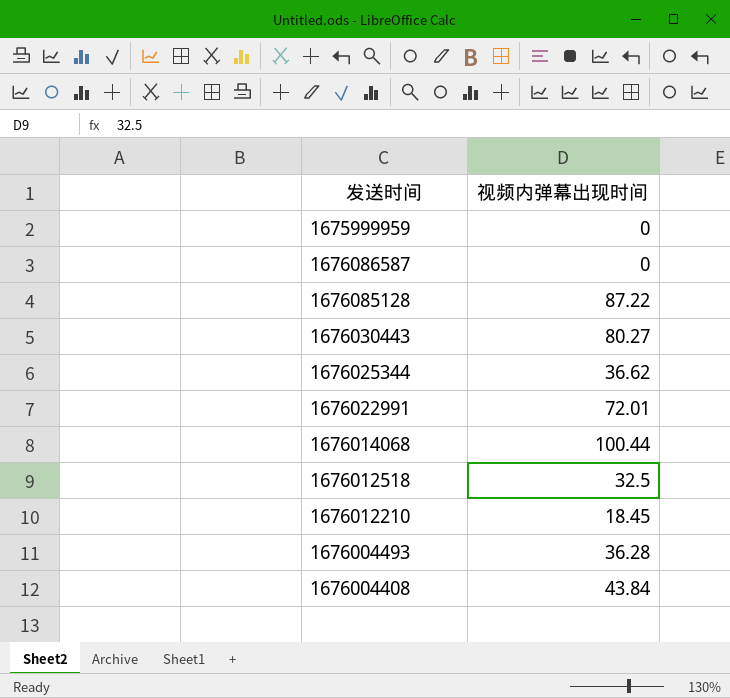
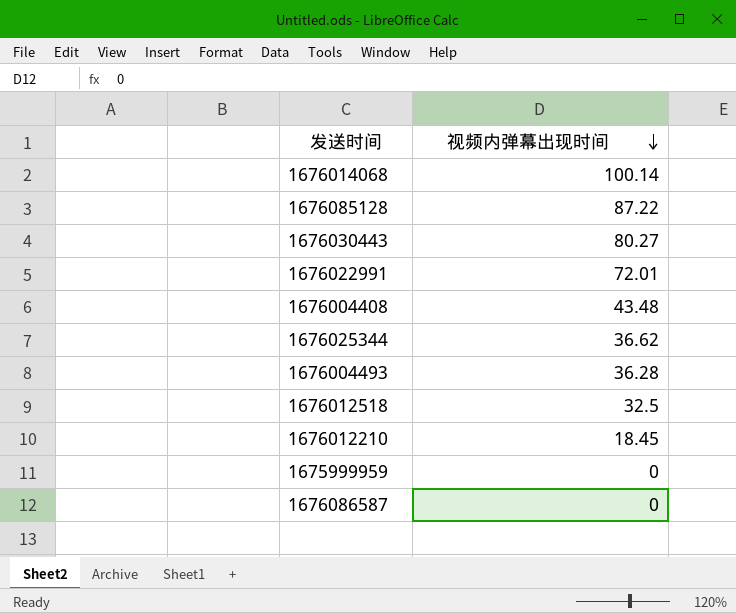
row order: none -> 视频内弹幕出现时间 descending
1676014068 | 视频内弹幕出现时间: 100.44 -> 100.14
1676004408 | 视频内弹幕出现时间: 43.84 -> 43.48

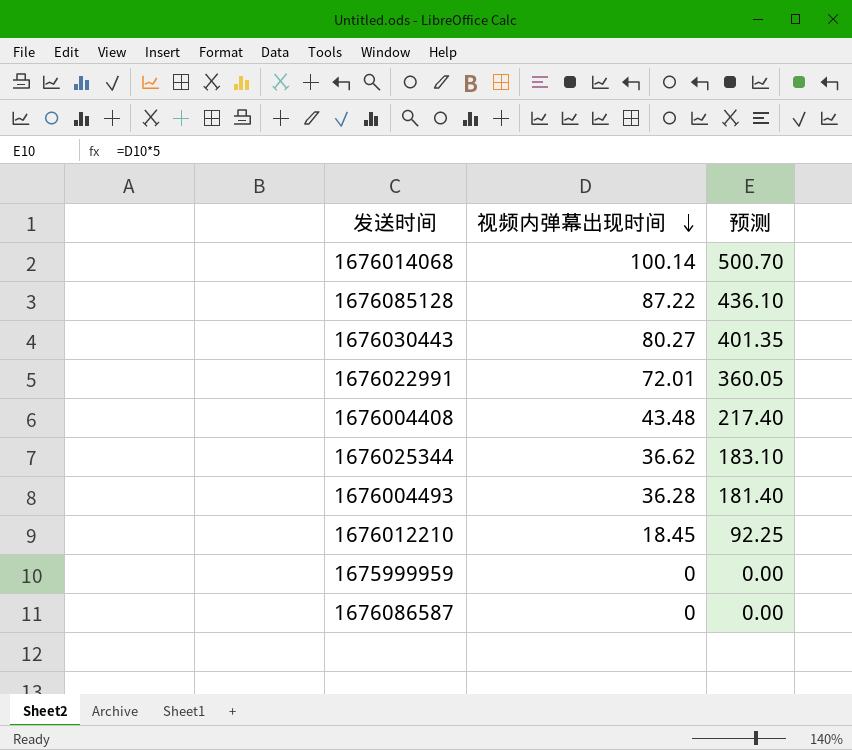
column 预测 | formula: none -> [视频内弹幕出现时间] * 5
row 1676012518: 32.5 -> none

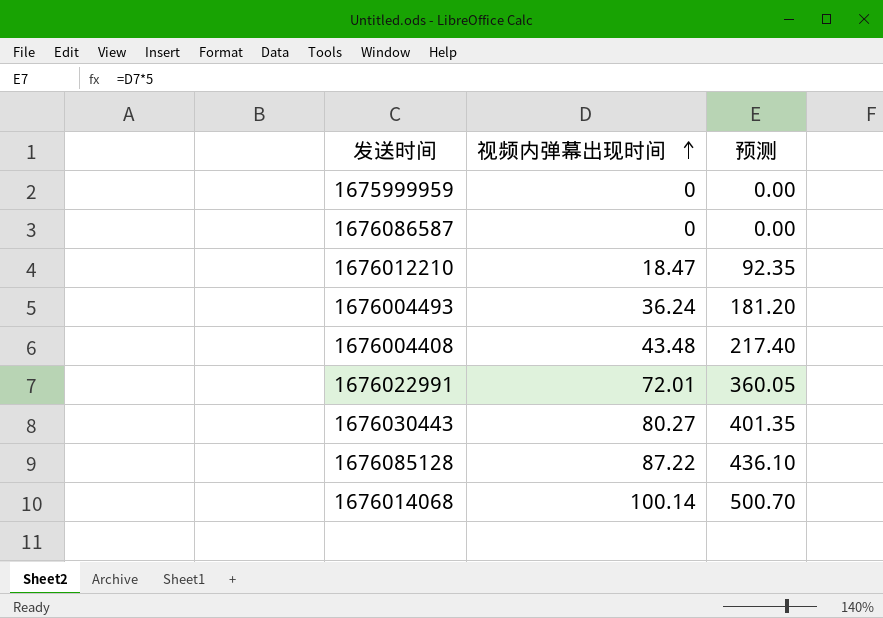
row order: 视频内弹幕出现时间 descending -> 视频内弹幕出现时间 ascending
row 1676025344: 36.62 | 183.10 -> none
1676012210 | 视频内弹幕出现时间: 18.45 -> 18.47
1676012210 | 预测: 92.25 -> 92.35
1676004493 | 视频内弹幕出现时间: 36.28 -> 36.24
1676004493 | 预测: 181.40 -> 181.20

